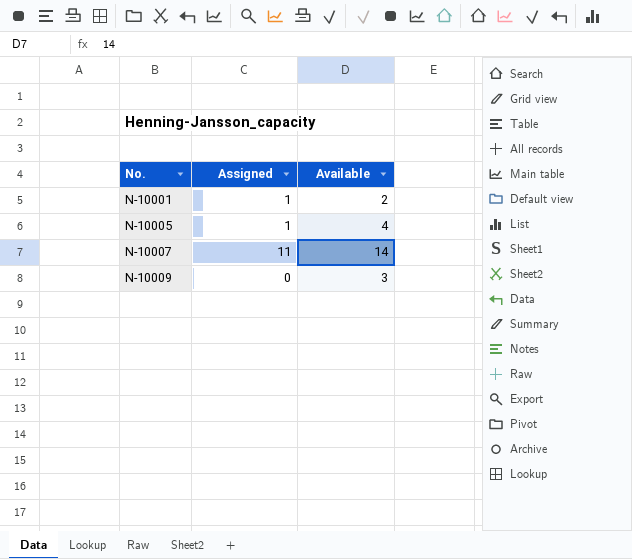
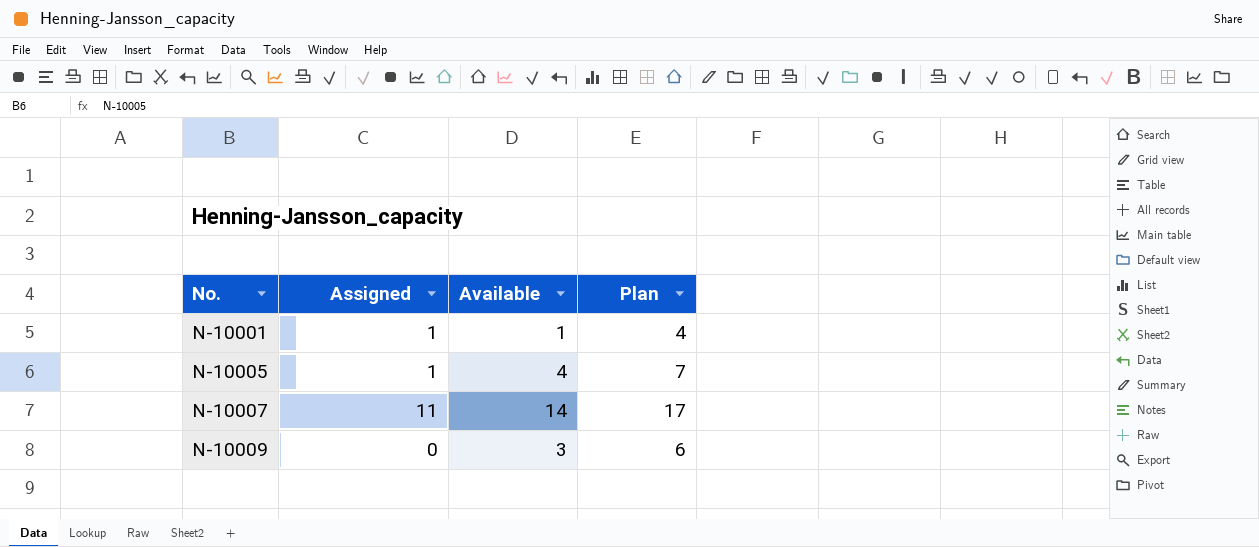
column Plan | formula: none -> [Available] + 3
N-10001 | Available: 2 -> 1

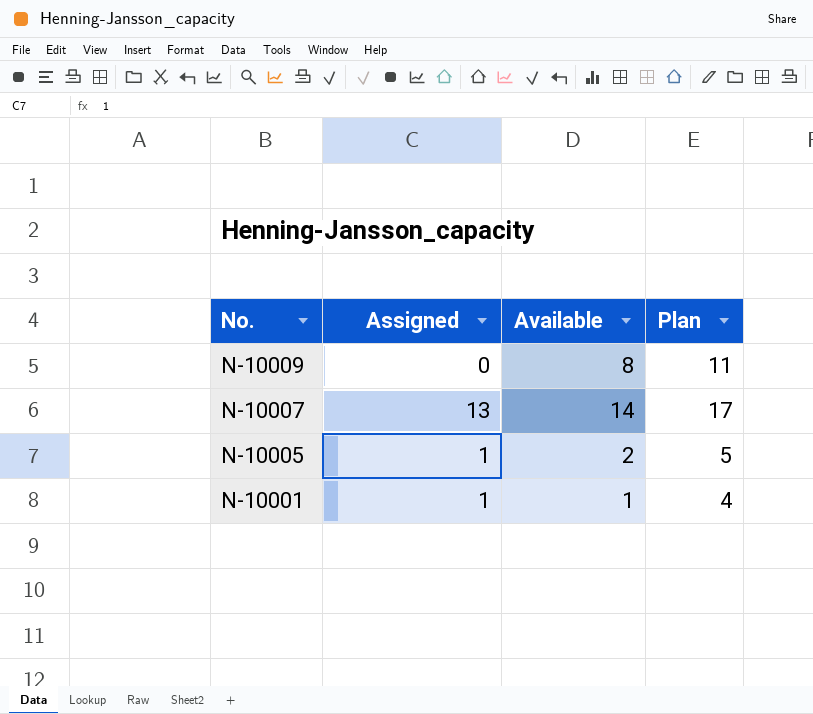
row order: No. ascending -> No. descending
N-10009 | Available: 3 -> 8
N-10009 | Plan: 6 -> 11
N-10007 | Assigned: 11 -> 13
N-10005 | Available: 4 -> 2
N-10005 | Plan: 7 -> 5

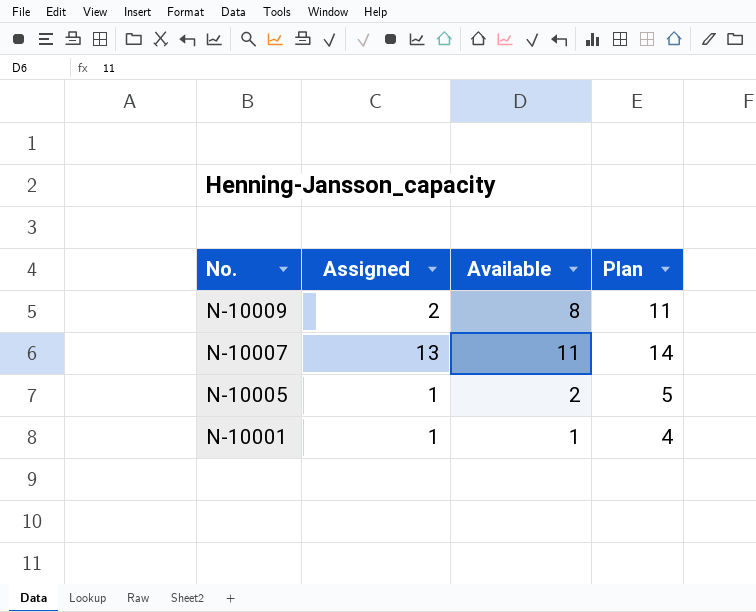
N-10009 | Assigned: 0 -> 2
N-10007 | Available: 14 -> 11
N-10007 | Plan: 17 -> 14

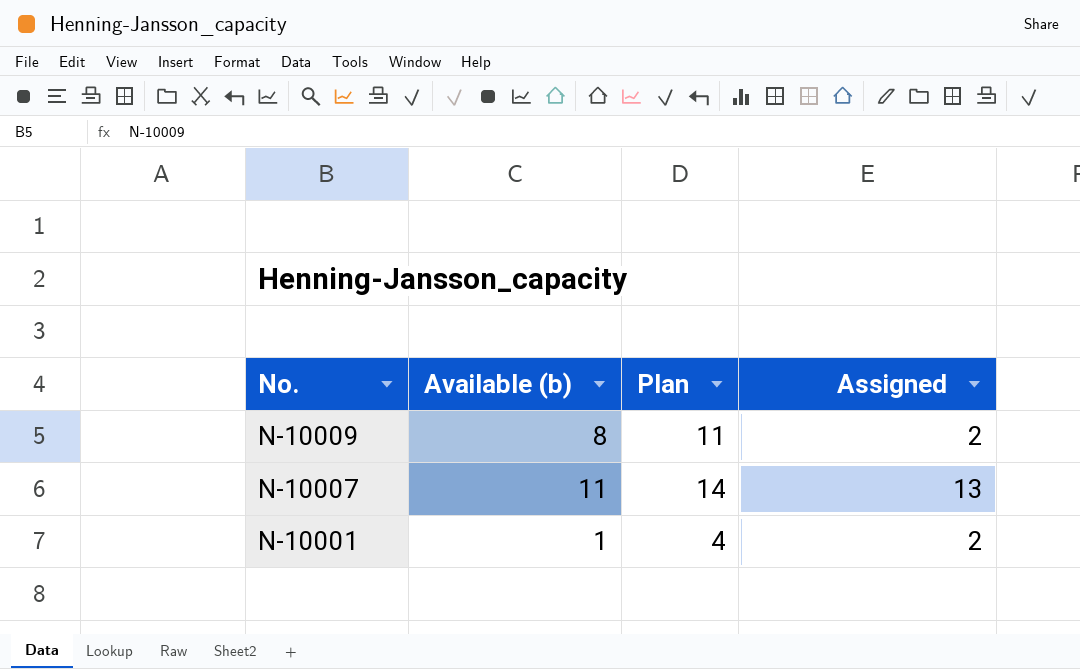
column name: Available -> Available (b)
column Assigned | position: 2 -> 4
row N-10005: 1 | 2 | 5 -> none
N-10001 | Assigned: 1 -> 2

